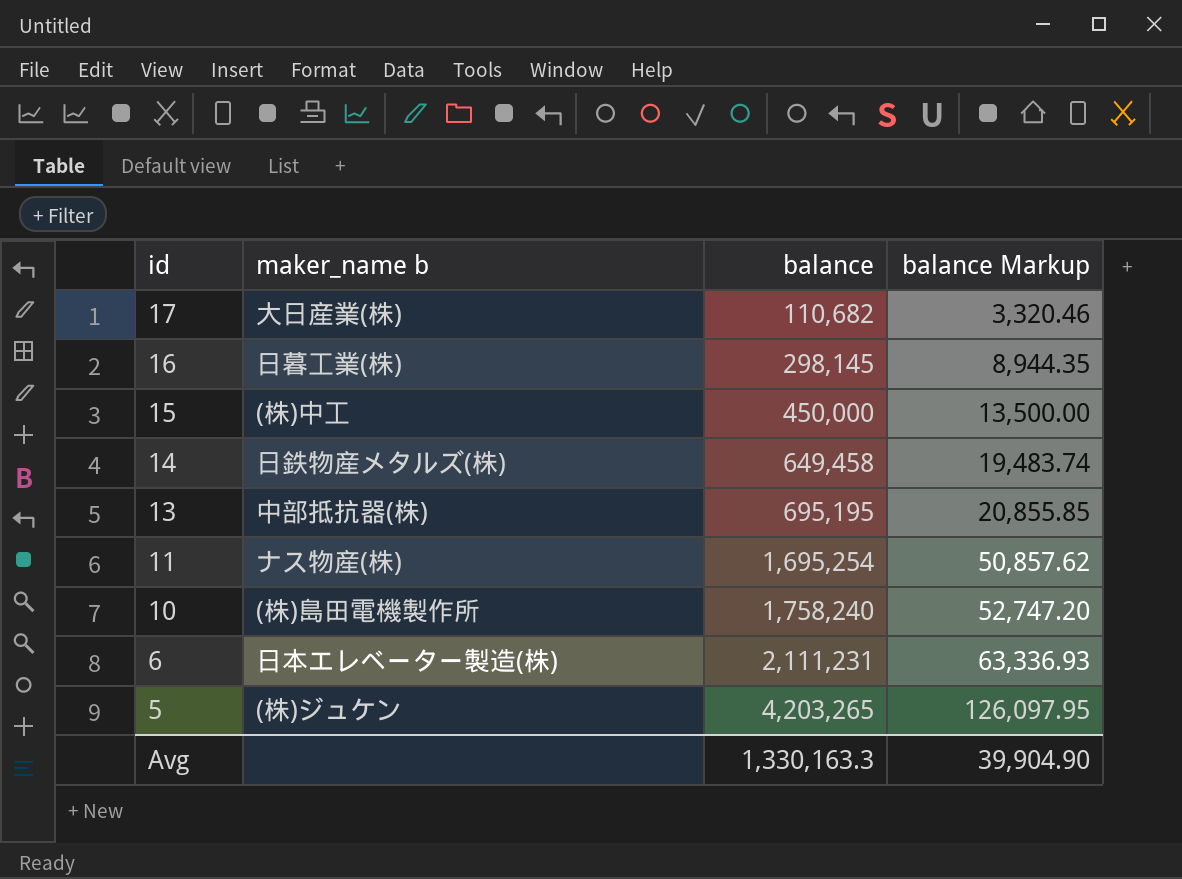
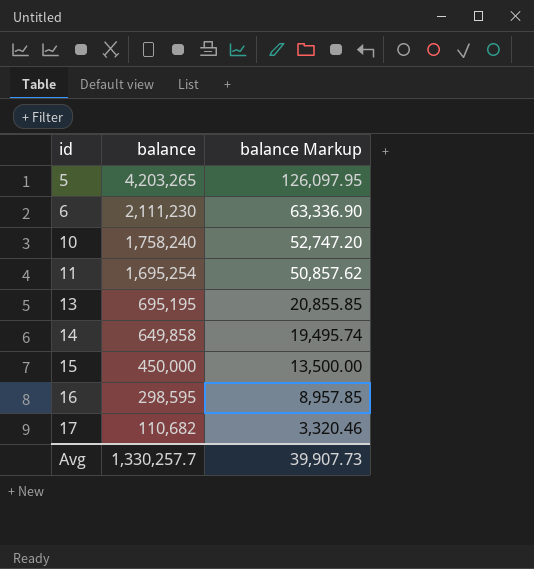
row order: id descending -> id ascending
column maker_name b | position: 2 -> none
6 | balance: 2,111,231 -> 2,111,230
6 | balance Markup: 63,336.93 -> 63,336.90
14 | balance: 649,458 -> 649,858
14 | balance Markup: 19,483.74 -> 19,495.74
16 | balance: 298,145 -> 298,595
16 | balance Markup: 8,944.35 -> 8,957.85
Avg | balance: 1,330,163.3 -> 1,330,257.7
Avg | balance Markup: 39,904.90 -> 39,907.73

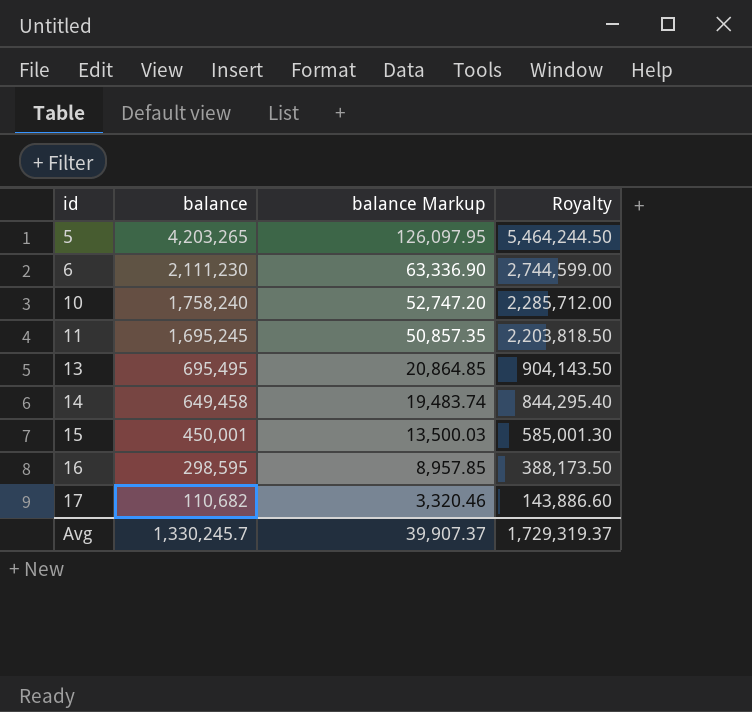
column Royalty | formula: none -> [balance] * 1.3
11 | balance: 1,695,254 -> 1,695,245
11 | balance Markup: 50,857.62 -> 50,857.35
13 | balance: 695,195 -> 695,495
13 | balance Markup: 20,855.85 -> 20,864.85
14 | balance: 649,858 -> 649,458
14 | balance Markup: 19,495.74 -> 19,483.74
15 | balance: 450,000 -> 450,001
15 | balance Markup: 13,500.00 -> 13,500.03
Avg | balance: 1,330,257.7 -> 1,330,245.7
Avg | balance Markup: 39,907.73 -> 39,907.37

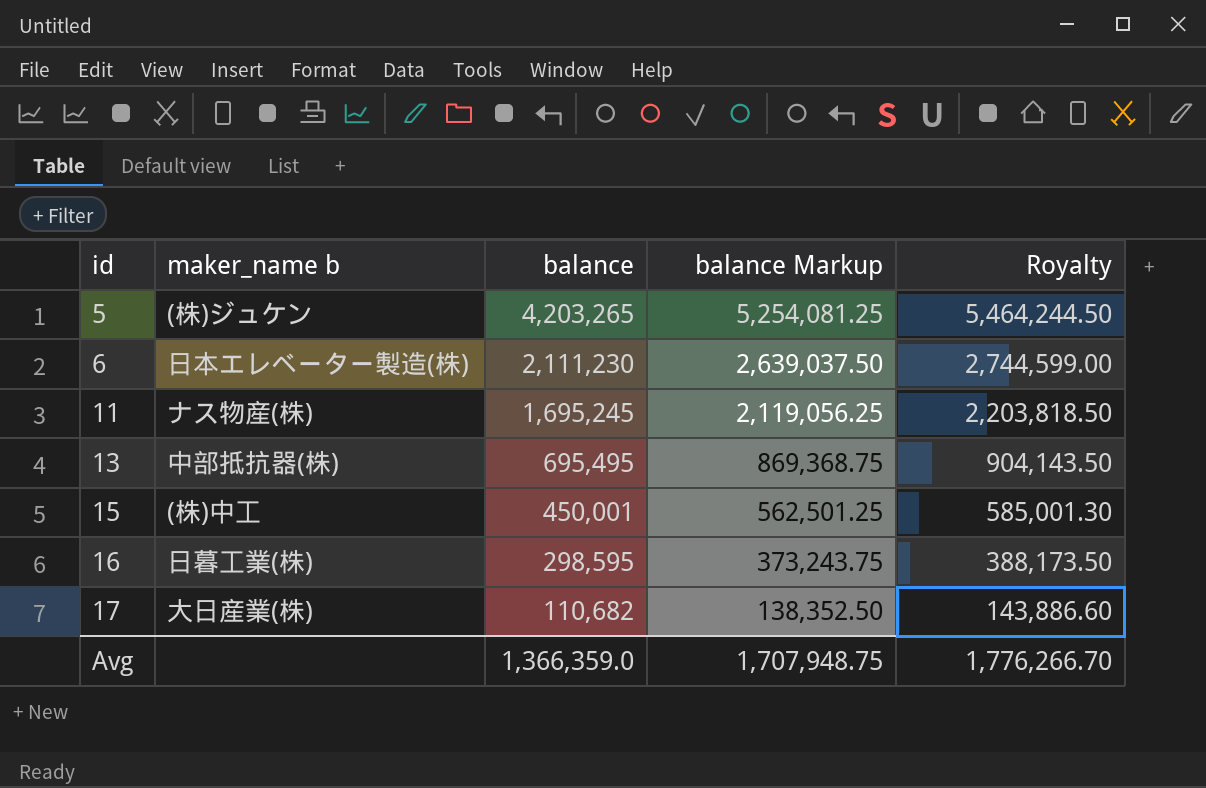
column maker_name b | position: none -> 2
column balance Markup | formula: [balance] * 0.03 -> [balance] * 1.25
row 10: 1,758,240 | 52,747.20 | 2,285,712.00 -> none
row 14: 649,458 | 19,483.74 | 844,295.40 -> none
Avg | balance: 1,330,245.7 -> 1,366,359.0
Avg | balance Markup: 39,907.37 -> 1,707,948.75
Avg | Royalty: 1,729,319.37 -> 1,776,266.70

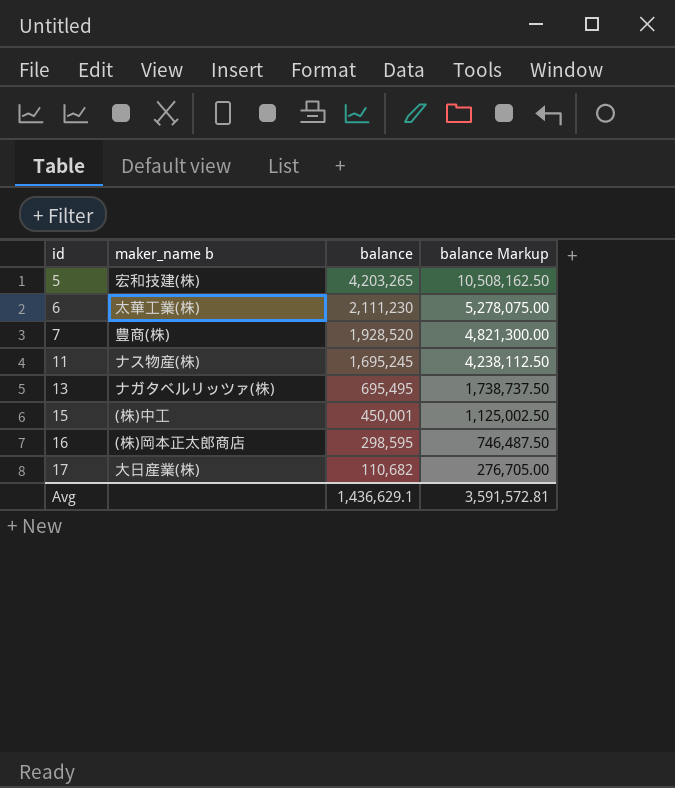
column Royalty | formula: [balance] * 1.3 -> none
column balance Markup | formula: [balance] * 1.25 -> [balance] * 2.5
5 | maker_name b: (株)ジュケン -> 宏和技建(株)
6 | maker_name b: 日本エレベーター製造(株) -> 太華工業(株)
row 7: none -> 豊商(株) | 1,928,520 | 4,821,300.00
13 | maker_name b: 中部抵抗器(株) -> ナガタベルリッツァ(株)
16 | maker_name b: 日暮工業(株) -> (株)岡本正太郎商店
Avg | balance: 1,366,359.0 -> 1,436,629.1
Avg | balance Markup: 1,707,948.75 -> 3,591,572.81

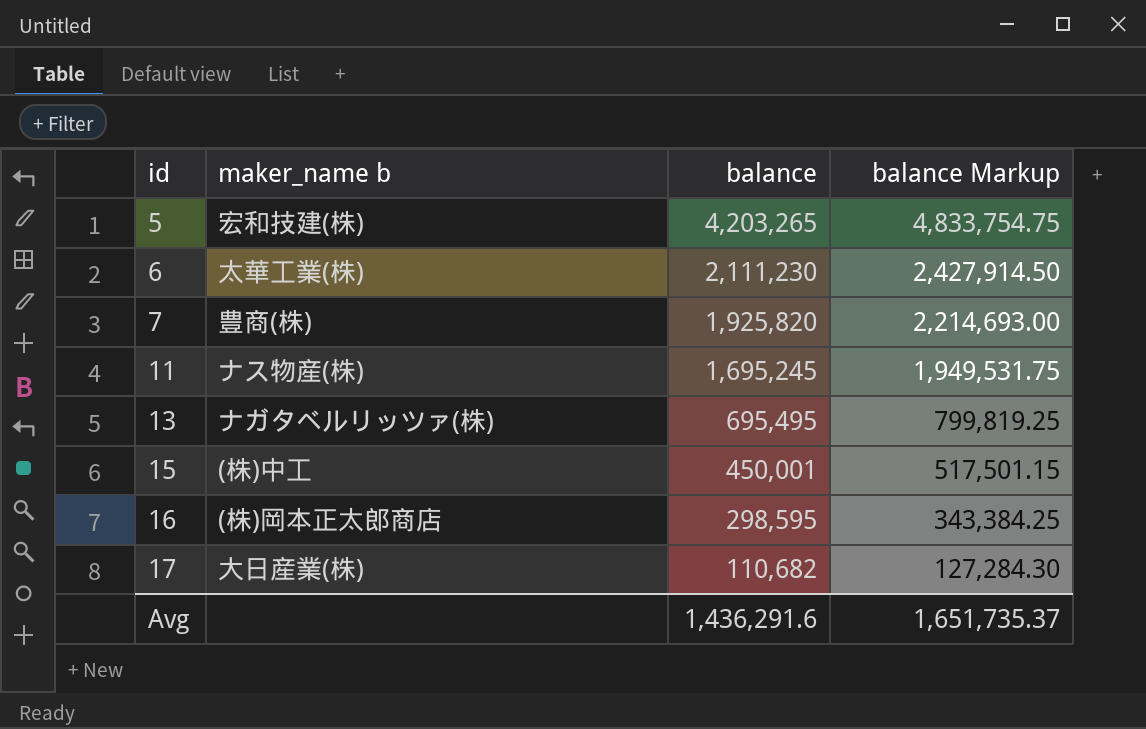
column balance Markup | formula: [balance] * 2.5 -> [balance] * 1.15
7 | balance: 1,928,520 -> 1,925,820
Avg | balance: 1,436,629.1 -> 1,436,291.6
Avg | balance Markup: 3,591,572.81 -> 1,651,735.37

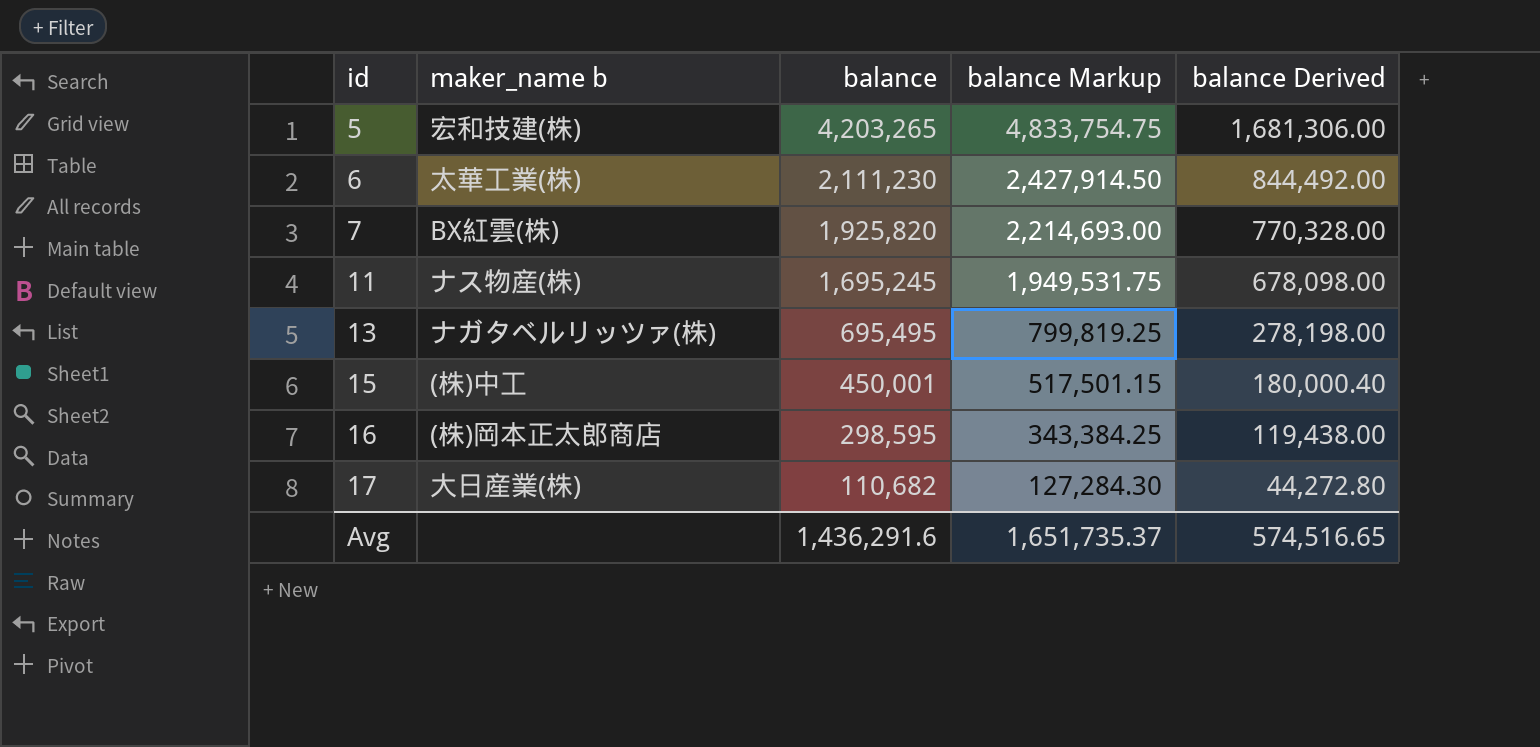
column balance Derived | formula: none -> [balance] * 0.4
7 | maker_name b: 豊商(株) -> BX紅雲(株)

